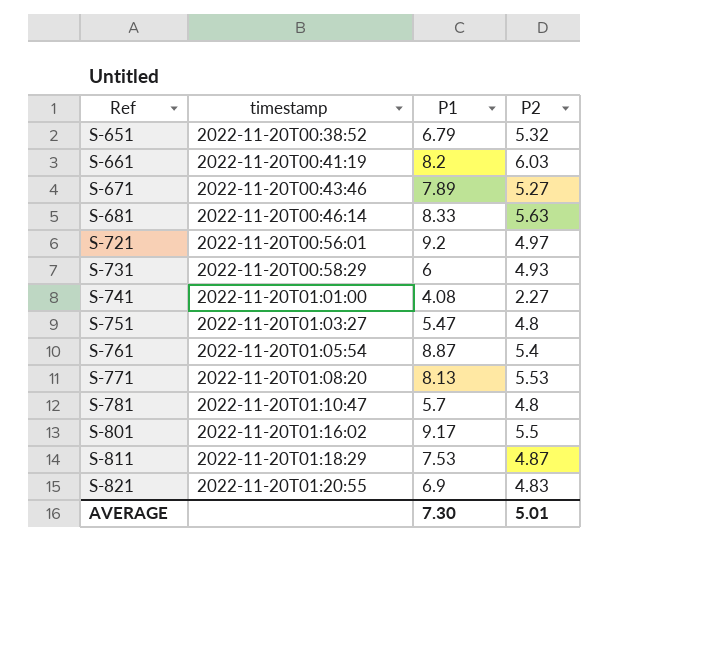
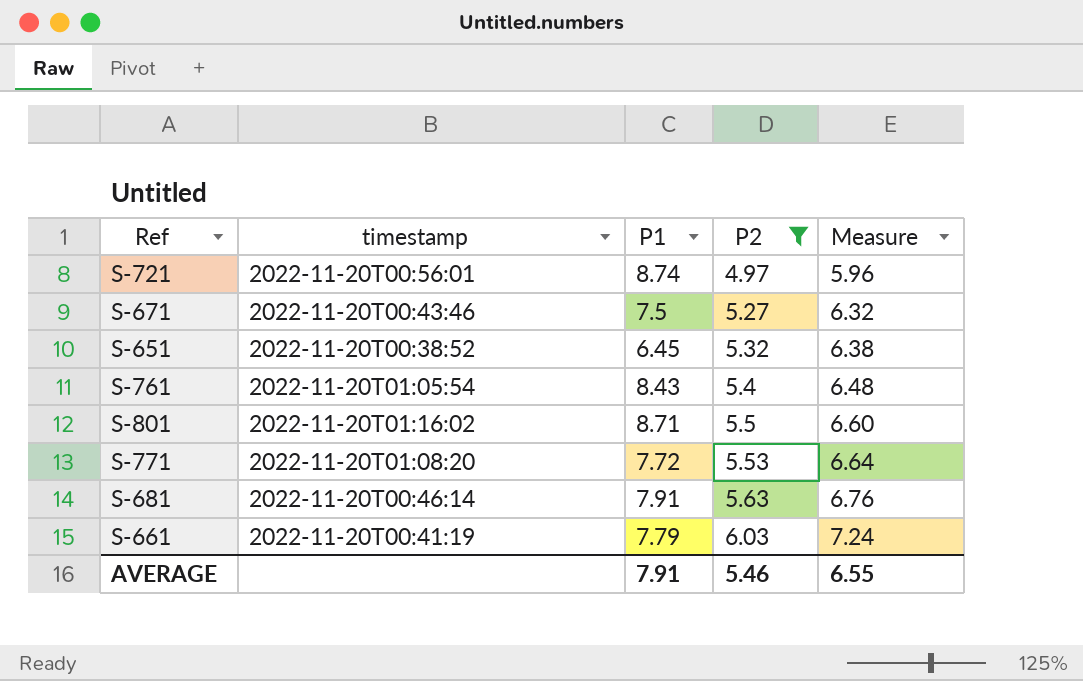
filter: none -> P2 >= 4.97
row order: Ref ascending -> P2 ascending
column Measure | formula: none -> [P2] * 1.2
S-721 | P1: 9.2 -> 8.74
S-671 | P1: 7.89 -> 7.5
S-651 | P1: 6.79 -> 6.45
S-761 | P1: 8.87 -> 8.43
S-801 | P1: 9.17 -> 8.71
S-771 | P1: 8.13 -> 7.72
S-681 | P1: 8.33 -> 7.91
S-661 | P1: 8.2 -> 7.79
AVERAGE | P1: 7.30 -> 7.91
AVERAGE | P2: 5.01 -> 5.46

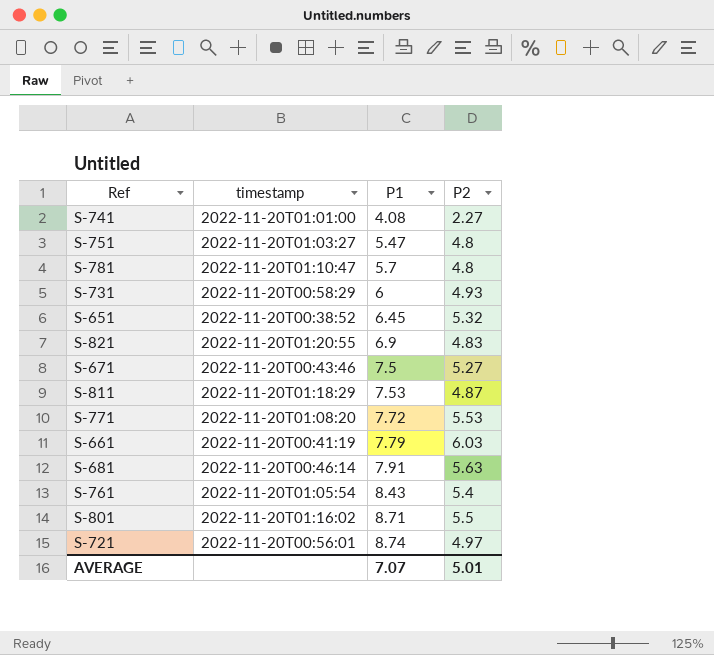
filter: P2 >= 4.97 -> none
row order: P2 ascending -> P1 ascending
column Measure | formula: [P2] * 1.2 -> none
AVERAGE | P1: 7.91 -> 7.07
AVERAGE | P2: 5.46 -> 5.01

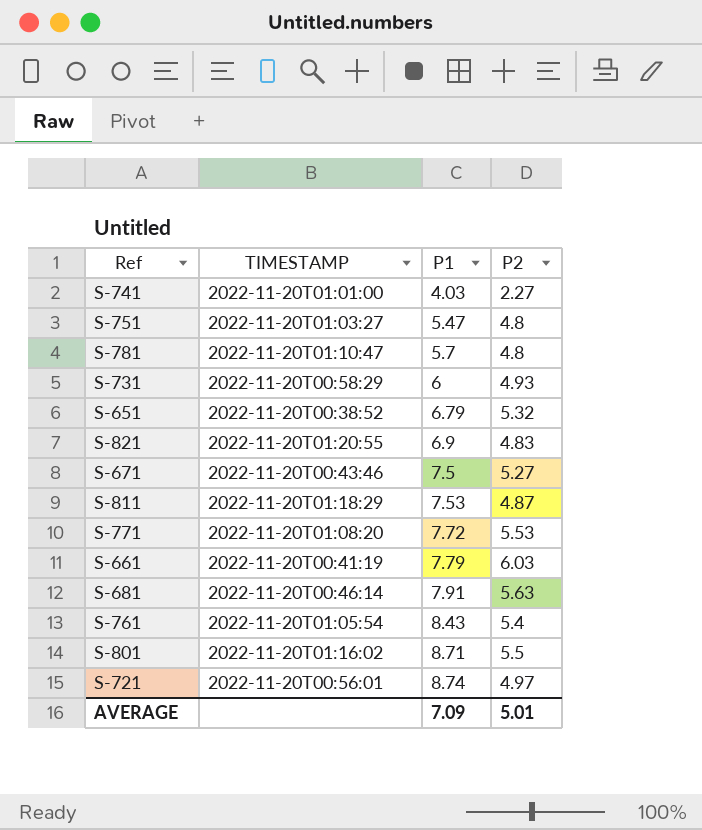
column name: timestamp -> TIMESTAMP
S-741 | P1: 4.08 -> 4.03
S-651 | P1: 6.45 -> 6.79
AVERAGE | P1: 7.07 -> 7.09

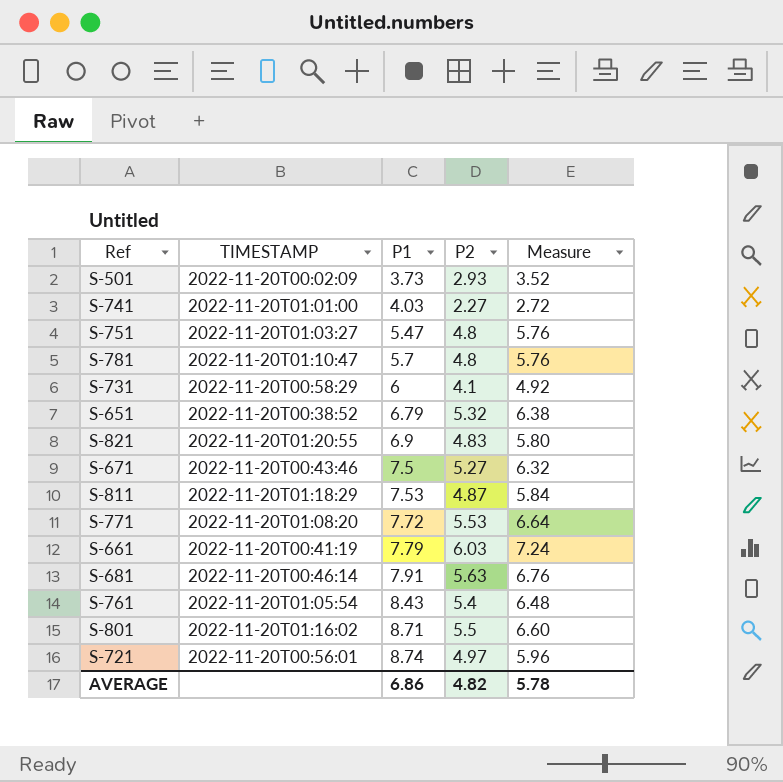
column Measure | formula: none -> [P2] * 1.2
row S-501: none -> 2022-11-20T00:02:09 | 3.73 | 2.93 | 3.52
S-731 | P2: 4.93 -> 4.1
AVERAGE | P1: 7.09 -> 6.86
AVERAGE | P2: 5.01 -> 4.82

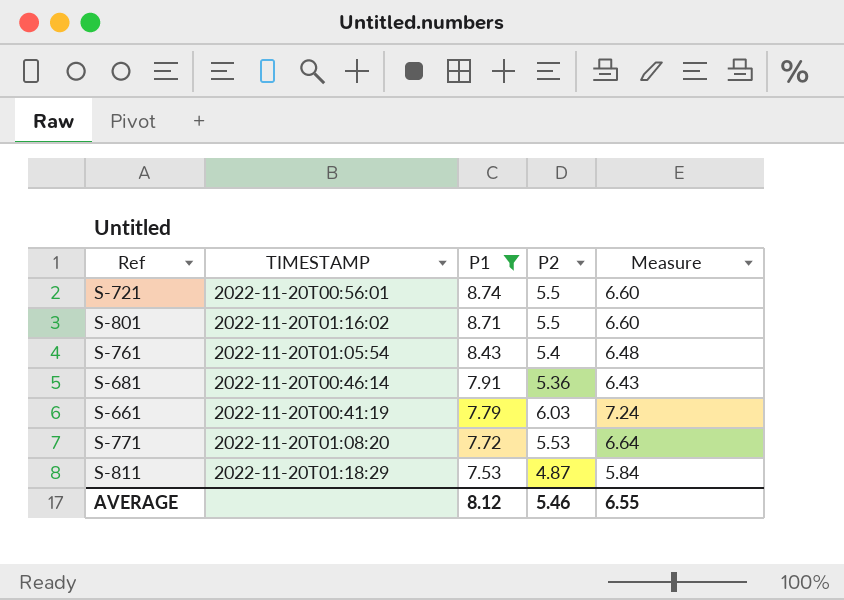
filter: none -> P1 >= 7.53
row order: P1 ascending -> P1 descending
S-721 | P2: 4.97 -> 5.5
S-721 | Measure: 5.96 -> 6.60
S-681 | P2: 5.63 -> 5.36
S-681 | Measure: 6.76 -> 6.43
AVERAGE | P1: 6.86 -> 8.12
AVERAGE | P2: 4.82 -> 5.46
AVERAGE | Measure: 5.78 -> 6.55

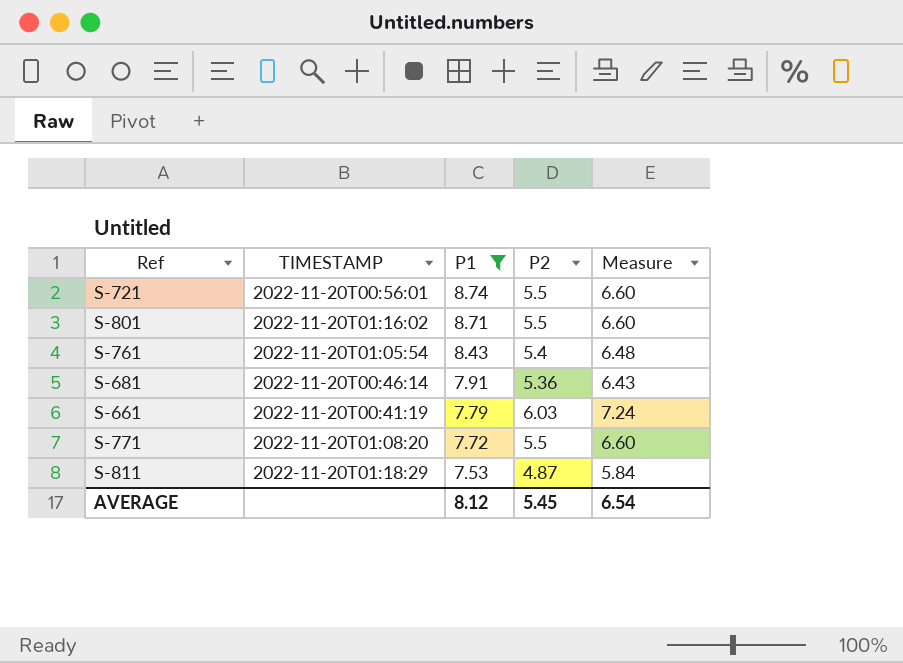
S-771 | P2: 5.53 -> 5.5
S-771 | Measure: 6.64 -> 6.60
AVERAGE | P2: 5.46 -> 5.45
AVERAGE | Measure: 6.55 -> 6.54

